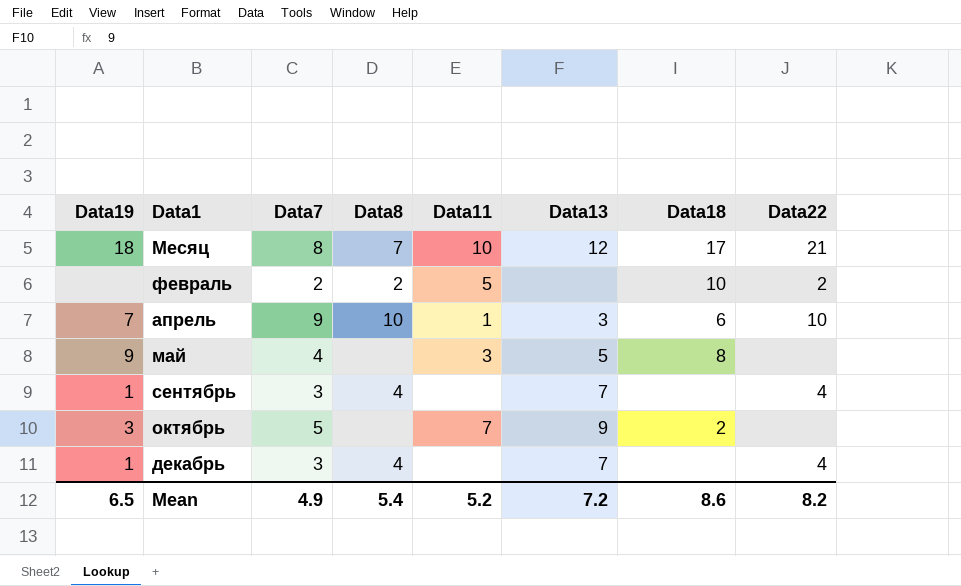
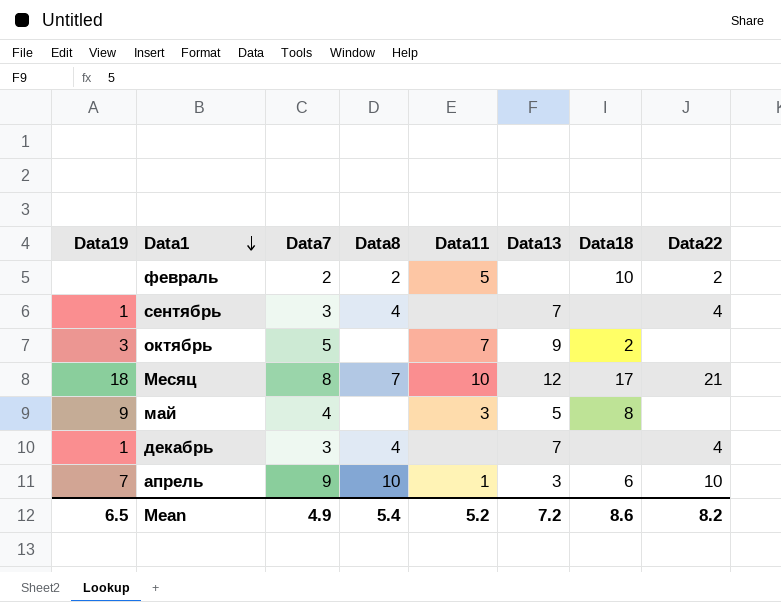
row order: none -> Data1 descending

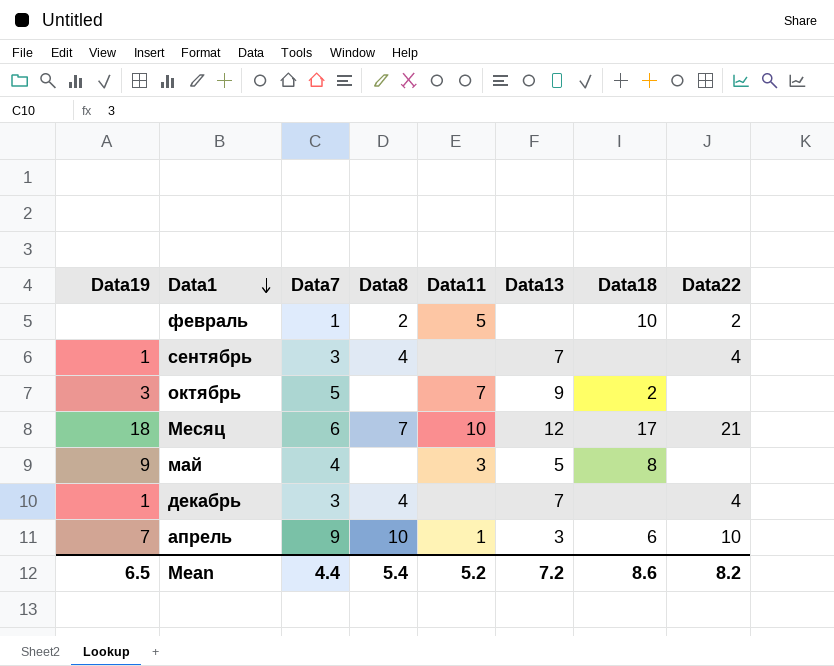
февраль | Data7: 2 -> 1
Месяц | Data7: 8 -> 6
Mean | Data7: 4.9 -> 4.4

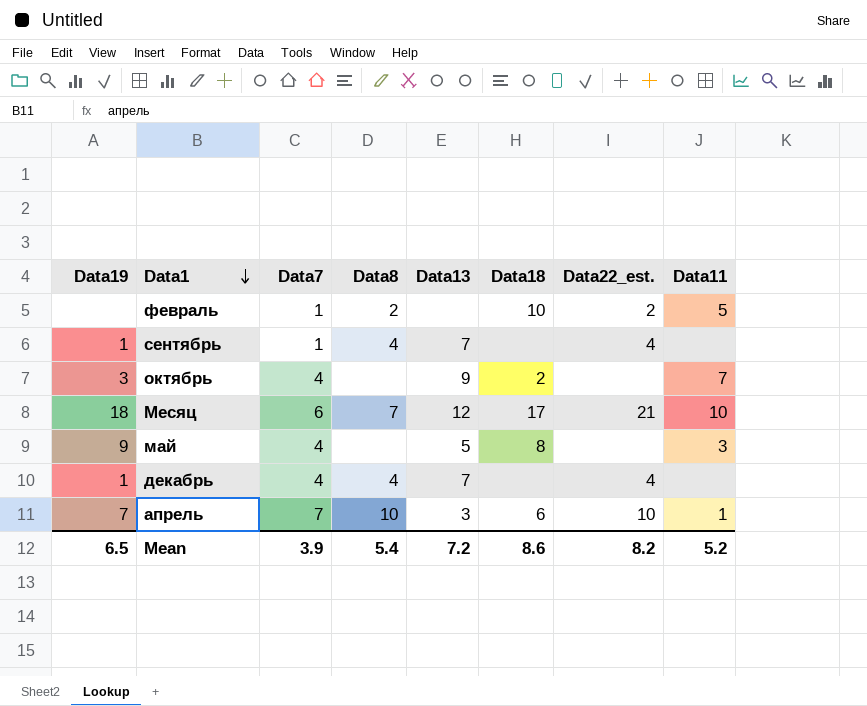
column name: Data22 -> Data22_est.
column Data11 | position: 5 -> 8
сентябрь | Data7: 3 -> 1
октябрь | Data7: 5 -> 4
декабрь | Data7: 3 -> 4
апрель | Data7: 9 -> 7
Mean | Data7: 4.4 -> 3.9

